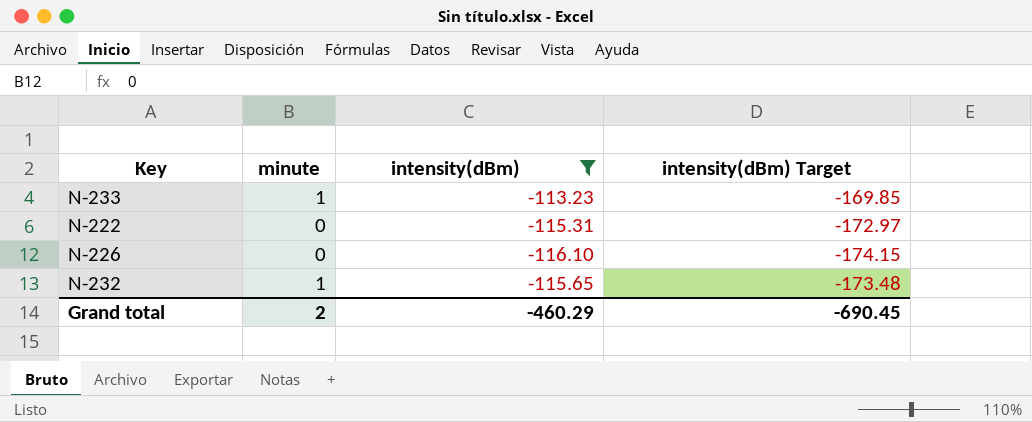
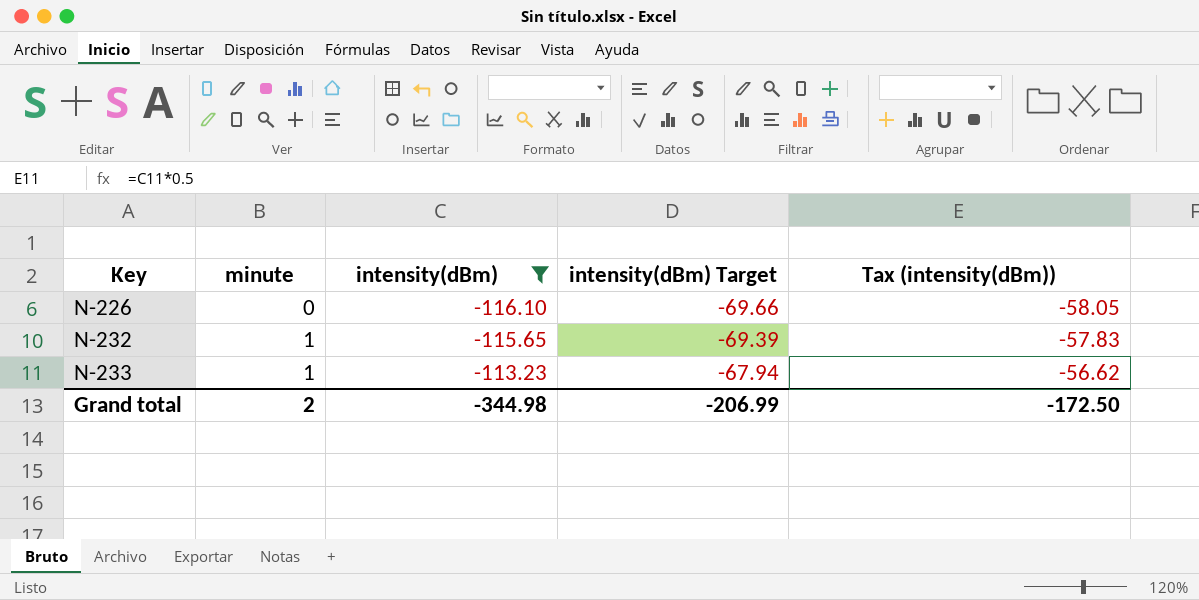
row order: none -> Key ascending
column intensity(dBm) Target | formula: [intensity(dBm)] * 1.5 -> [intensity(dBm)] * 0.6
column Tax (intensity(dBm)) | formula: none -> [intensity(dBm)] * 0.5
row N-222: 0 | -115.31 | -172.97 -> none
Grand total | intensity(dBm): -460.29 -> -344.98
Grand total | intensity(dBm) Target: -690.45 -> -206.99

